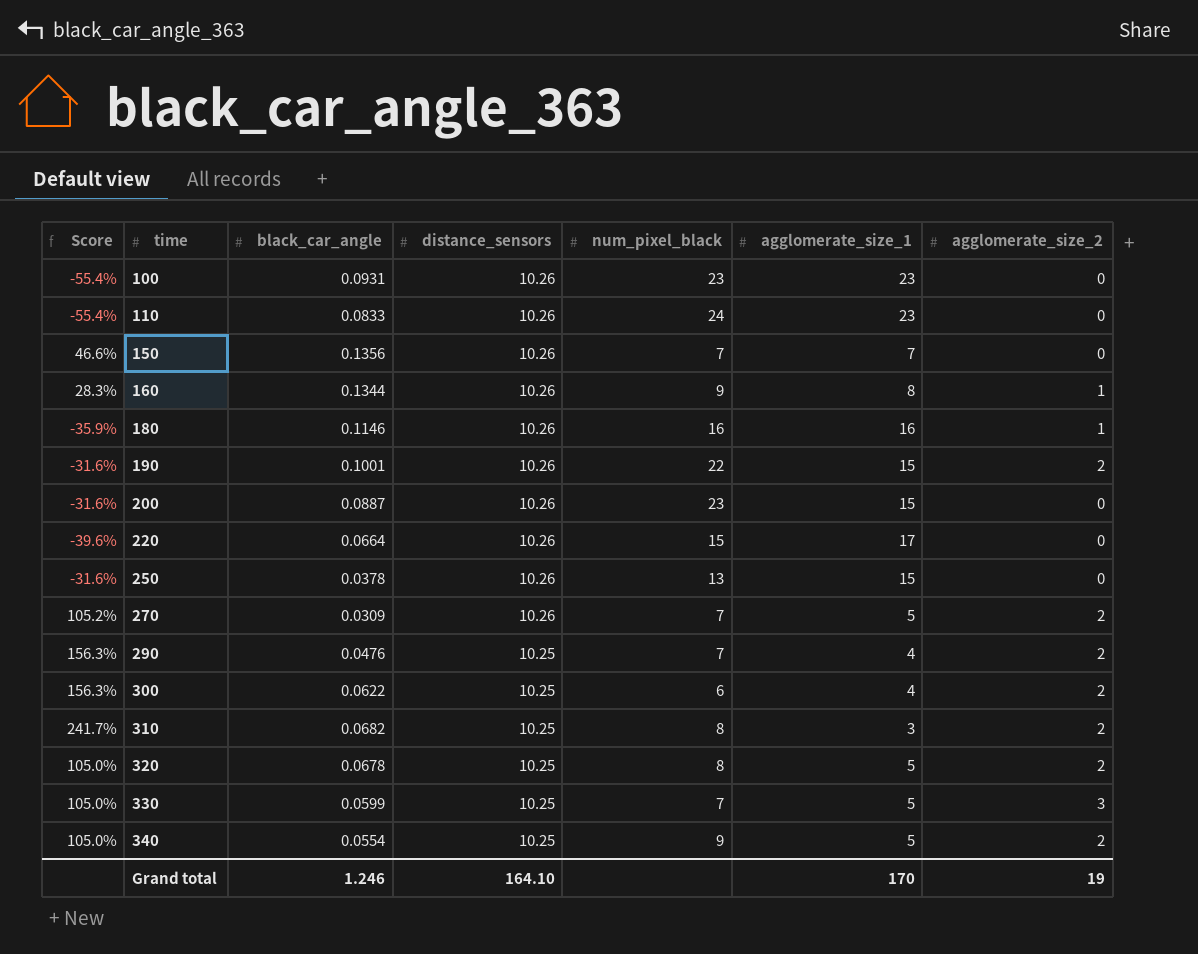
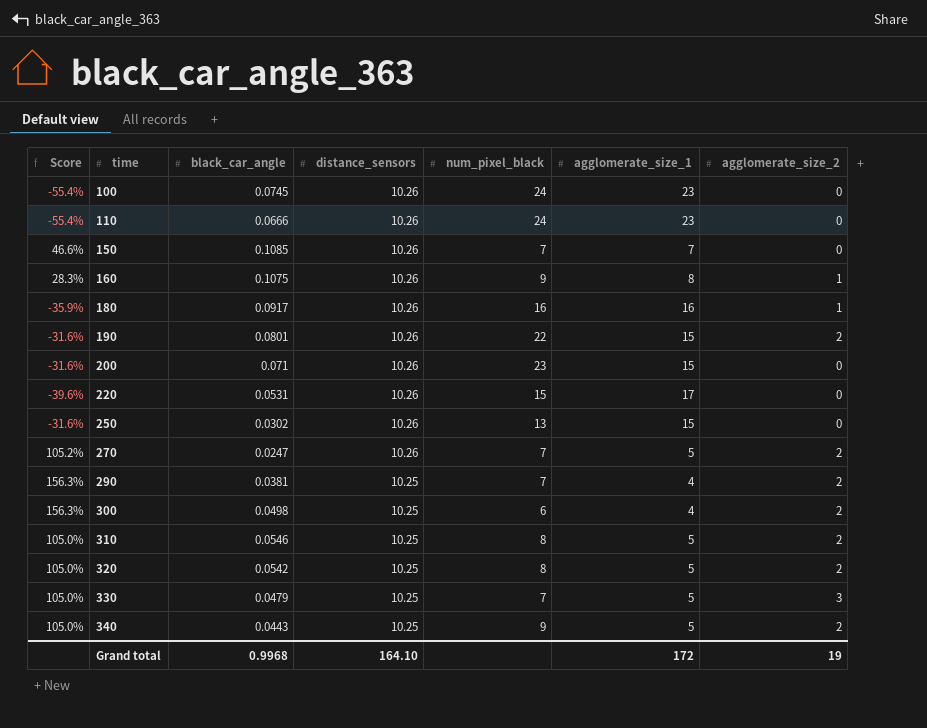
100 | black_car_angle: 0.0931 -> 0.0745
100 | num_pixel_black: 23 -> 24
110 | black_car_angle: 0.0833 -> 0.0666
150 | black_car_angle: 0.1356 -> 0.1085
160 | black_car_angle: 0.1344 -> 0.1075
180 | black_car_angle: 0.1146 -> 0.0917
190 | black_car_angle: 0.1001 -> 0.0801
200 | black_car_angle: 0.0887 -> 0.071
220 | black_car_angle: 0.0664 -> 0.0531
250 | black_car_angle: 0.0378 -> 0.0302
270 | black_car_angle: 0.0309 -> 0.0247
290 | black_car_angle: 0.0476 -> 0.0381
300 | black_car_angle: 0.0622 -> 0.0498
310 | Score: 241.7% -> 105.0%
310 | black_car_angle: 0.0682 -> 0.0546
310 | agglomerate_size_1: 3 -> 5
320 | black_car_angle: 0.0678 -> 0.0542
330 | black_car_angle: 0.0599 -> 0.0479
340 | black_car_angle: 0.0554 -> 0.0443
Grand total | black_car_angle: 1.246 -> 0.9968
Grand total | agglomerate_size_1: 170 -> 172

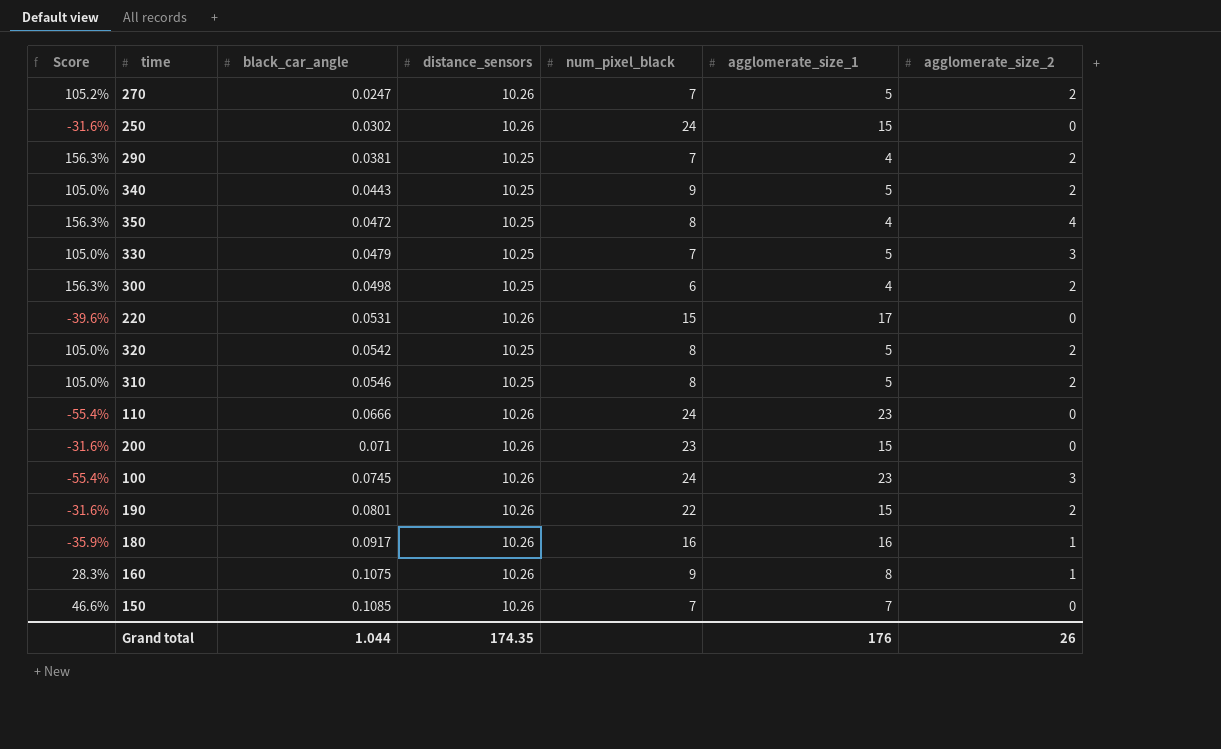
row order: time ascending -> black_car_angle ascending
250 | num_pixel_black: 13 -> 24
row 350: none -> 156.3% | 0.0472 | 10.25 | 8 | 4 | 4
100 | agglomerate_size_2: 0 -> 3
Grand total | black_car_angle: 0.9968 -> 1.044
Grand total | distance_sensors: 164.10 -> 174.35
Grand total | agglomerate_size_1: 172 -> 176
Grand total | agglomerate_size_2: 19 -> 26

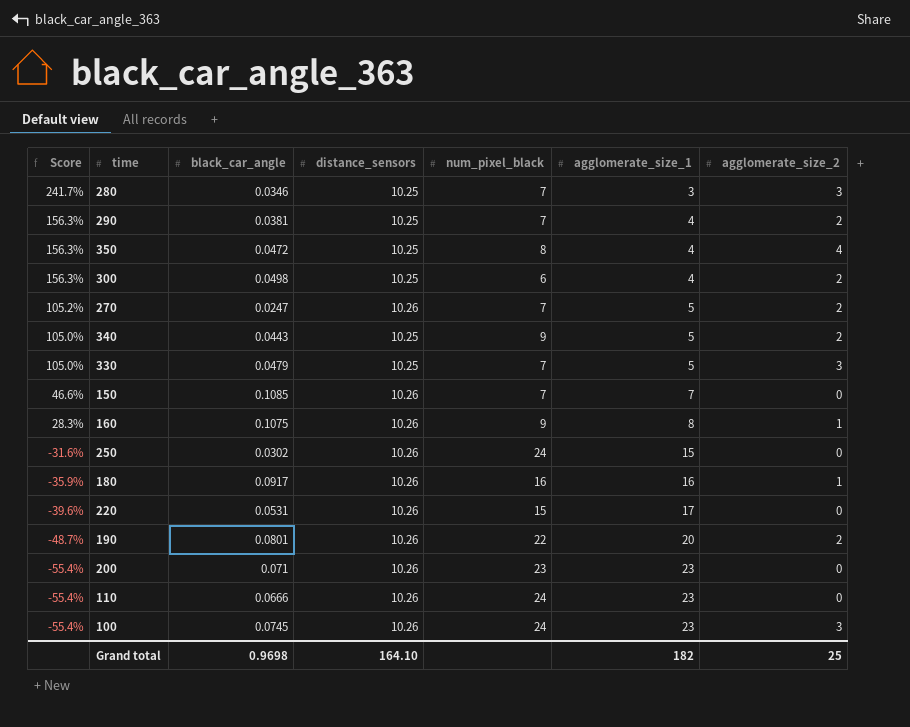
row order: black_car_angle ascending -> Score descending
row 320: 105.0% | 0.0542 | 10.25 | 8 | 5 | 2 -> none
row 310: 105.0% | 0.0546 | 10.25 | 8 | 5 | 2 -> none
row 280: none -> 241.7% | 0.0346 | 10.25 | 7 | 3 | 3
190 | Score: -31.6% -> -48.7%
190 | agglomerate_size_1: 15 -> 20
200 | Score: -31.6% -> -55.4%
200 | agglomerate_size_1: 15 -> 23
Grand total | black_car_angle: 1.044 -> 0.9698
Grand total | distance_sensors: 174.35 -> 164.10
Grand total | agglomerate_size_1: 176 -> 182
Grand total | agglomerate_size_2: 26 -> 25

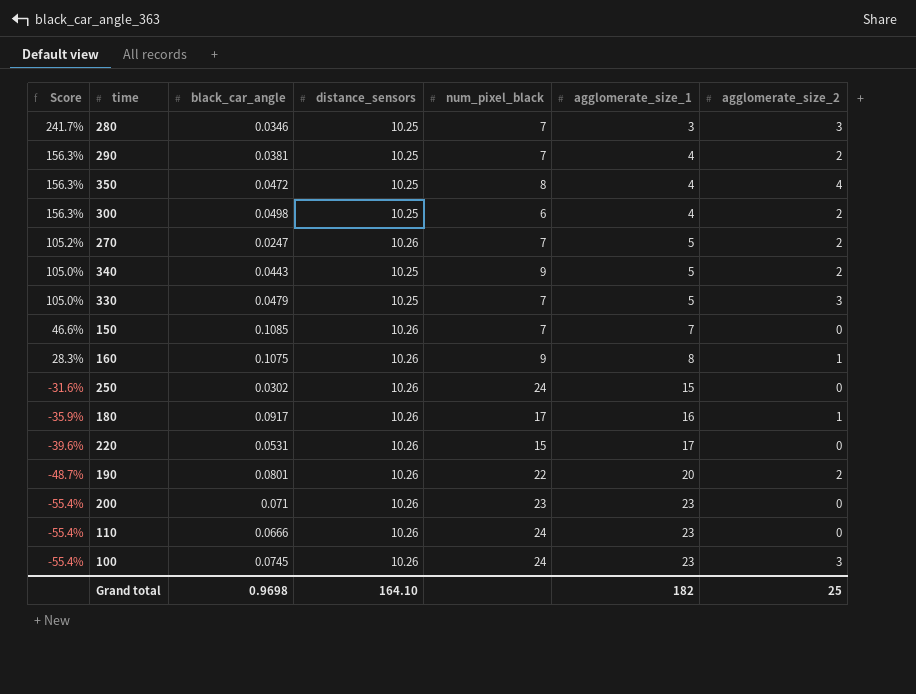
180 | num_pixel_black: 16 -> 17

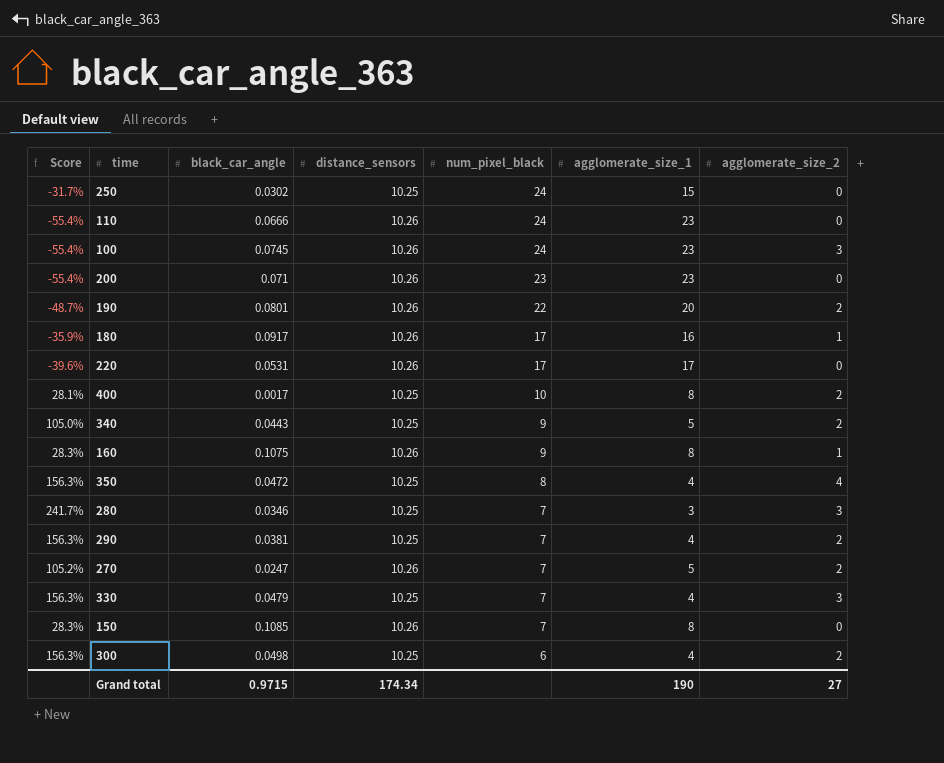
row order: Score descending -> num_pixel_black descending
250 | Score: -31.6% -> -31.7%
250 | distance_sensors: 10.26 -> 10.25
220 | num_pixel_black: 15 -> 17
row 400: none -> 28.1% | 0.0017 | 10.25 | 10 | 8 | 2
330 | Score: 105.0% -> 156.3%
330 | agglomerate_size_1: 5 -> 4
150 | Score: 46.6% -> 28.3%
150 | agglomerate_size_1: 7 -> 8
Grand total | black_car_angle: 0.9698 -> 0.9715
Grand total | distance_sensors: 164.10 -> 174.34
Grand total | agglomerate_size_1: 182 -> 190
Grand total | agglomerate_size_2: 25 -> 27

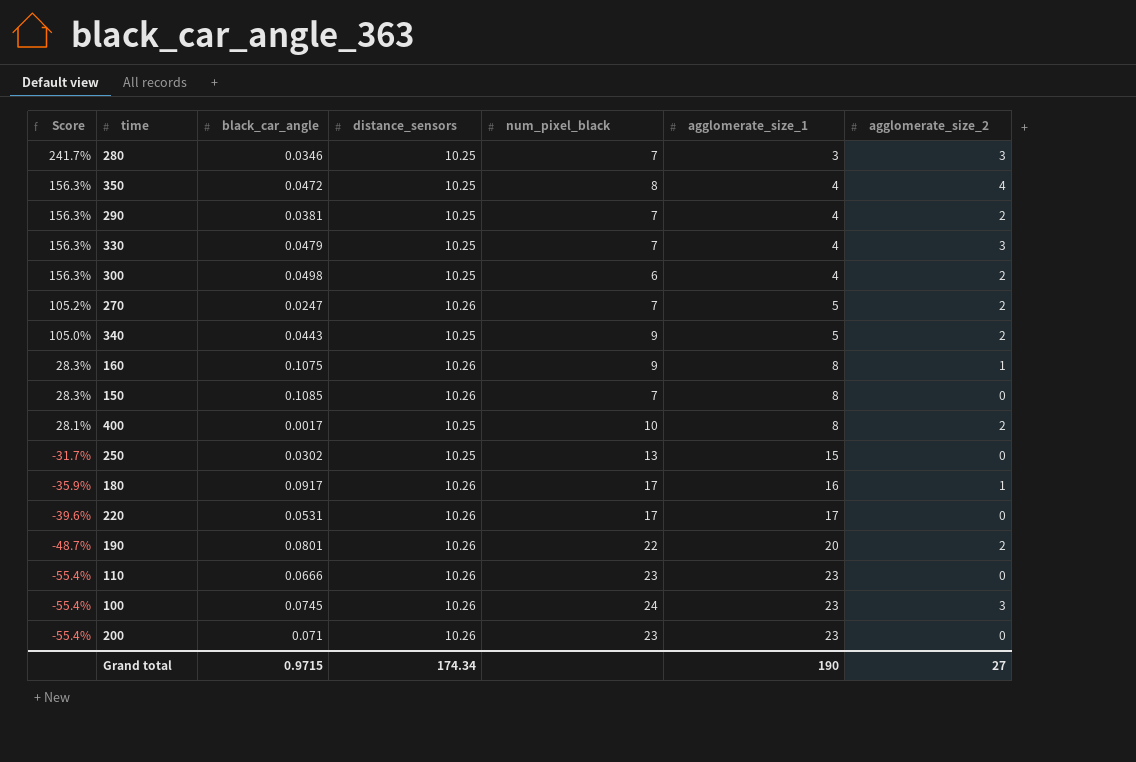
row order: num_pixel_black descending -> Score descending
250 | num_pixel_black: 24 -> 13
110 | num_pixel_black: 24 -> 23

